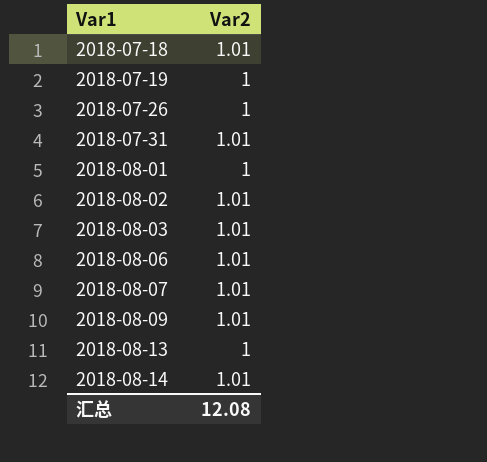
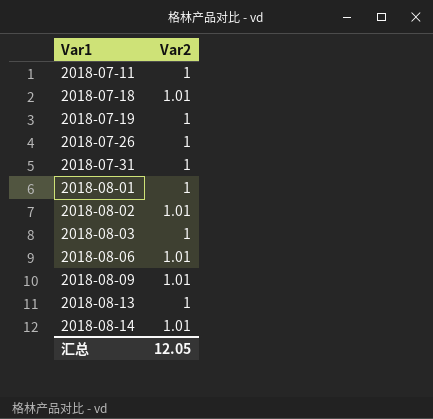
row 2018-08-07: 1.01 -> none
row 2018-07-11: none -> 1
2018-07-31 | Var2: 1.01 -> 1
2018-08-03 | Var2: 1.01 -> 1
汇总 | Var2: 12.08 -> 12.05

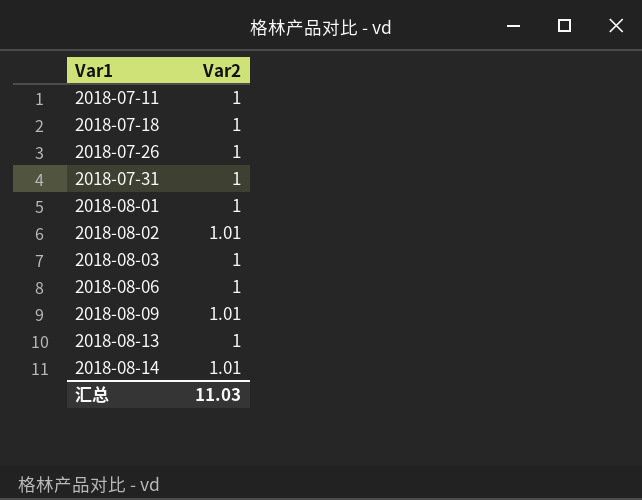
row 2018-07-19: 1 -> none
2018-07-18 | Var2: 1.01 -> 1
2018-08-06 | Var2: 1.01 -> 1
汇总 | Var2: 12.05 -> 11.03

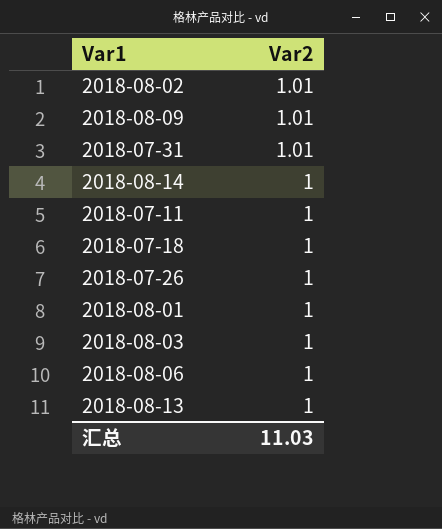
row order: Var1 ascending -> Var2 descending
2018-07-31 | Var2: 1 -> 1.01
2018-08-14 | Var2: 1.01 -> 1

